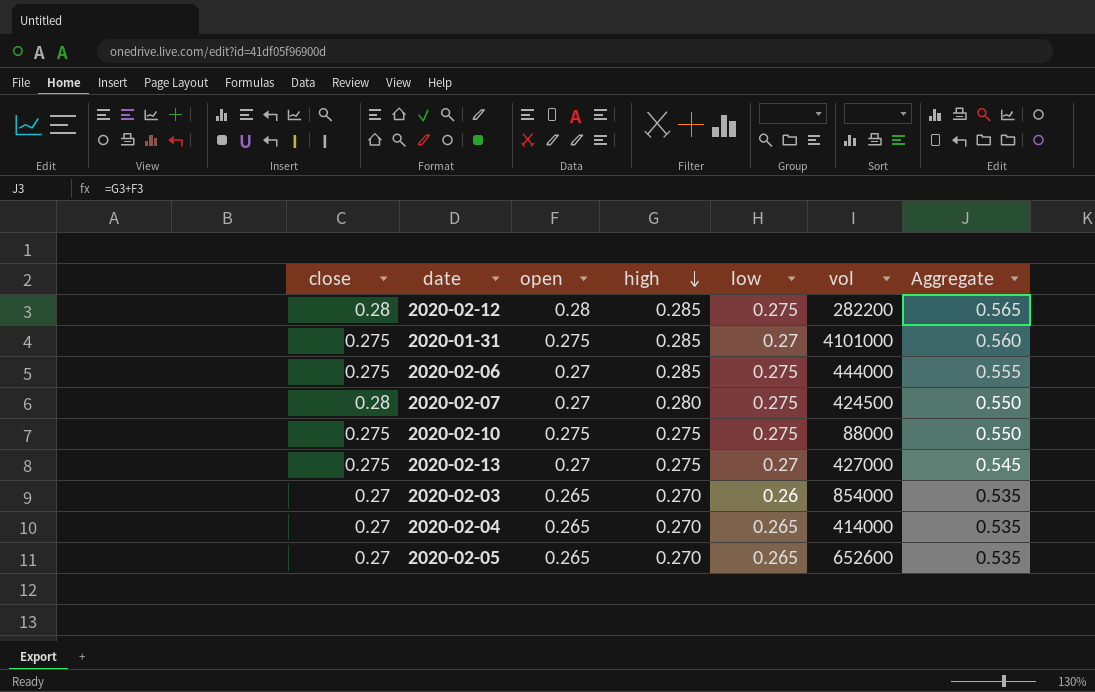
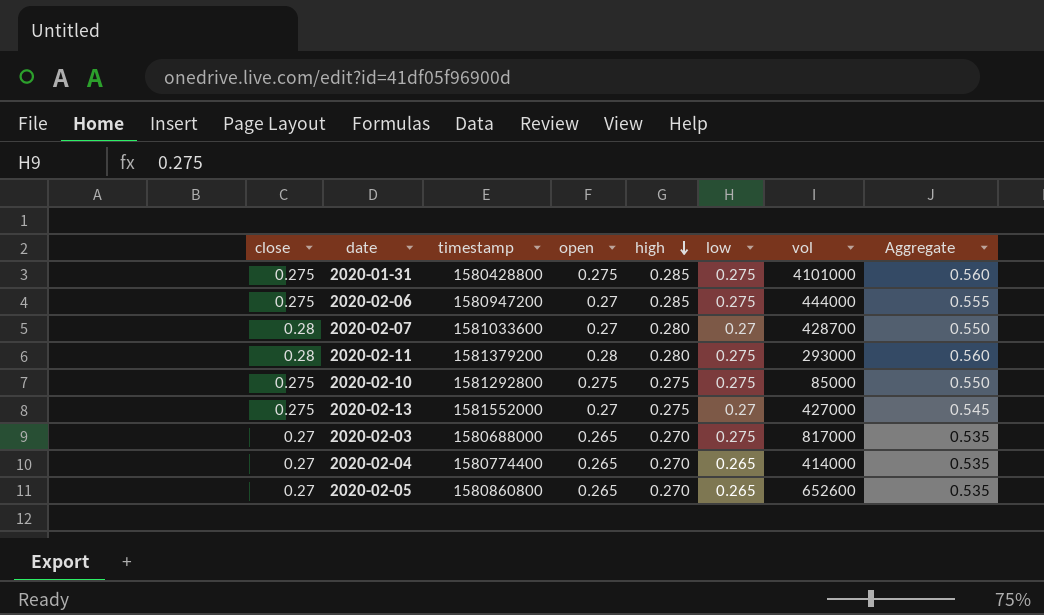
column timestamp | position: none -> 3
row 2020-02-12: 0.28 | 0.28 | 0.285 | 0.275 | 282200 | 0.565 -> none
2020-01-31 | low: 0.27 -> 0.275
2020-02-07 | low: 0.275 -> 0.27
2020-02-07 | vol: 424500 -> 428700
row 2020-02-11: none -> 0.28 | 1581379200 | 0.28 | 0.280 | 0.275 | 293000 | 0.560
2020-02-10 | vol: 88000 -> 85000
2020-02-03 | low: 0.26 -> 0.275
2020-02-03 | vol: 854000 -> 817000

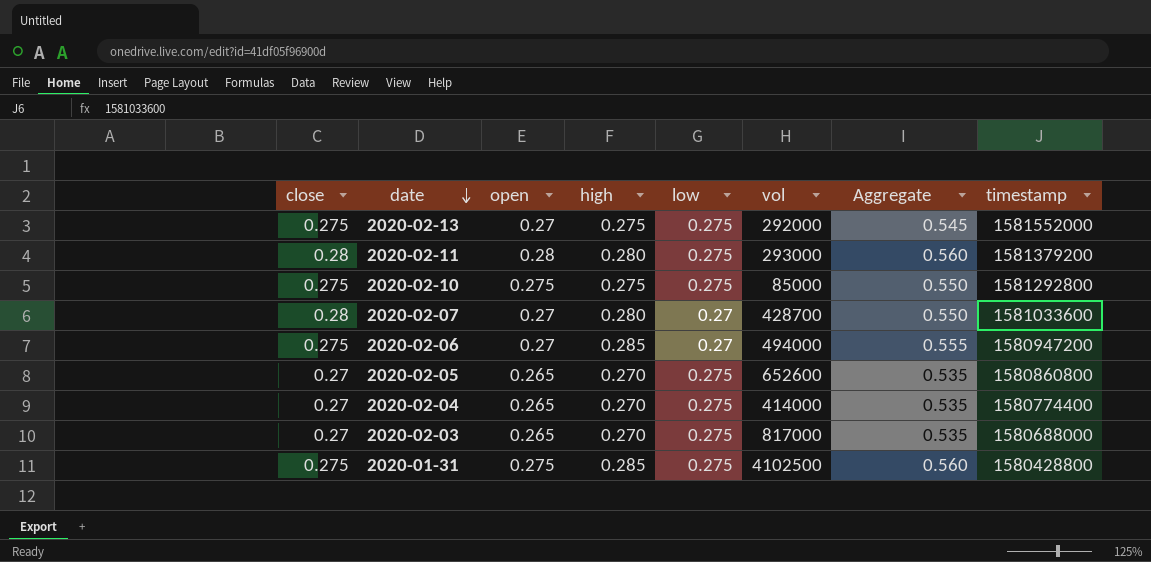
row order: high descending -> date descending
column timestamp | position: 3 -> 8
2020-02-13 | low: 0.27 -> 0.275
2020-02-13 | vol: 427000 -> 292000
2020-02-06 | low: 0.275 -> 0.27
2020-02-06 | vol: 444000 -> 494000
2020-02-05 | low: 0.265 -> 0.275
2020-02-04 | low: 0.265 -> 0.275
2020-01-31 | vol: 4101000 -> 4102500

